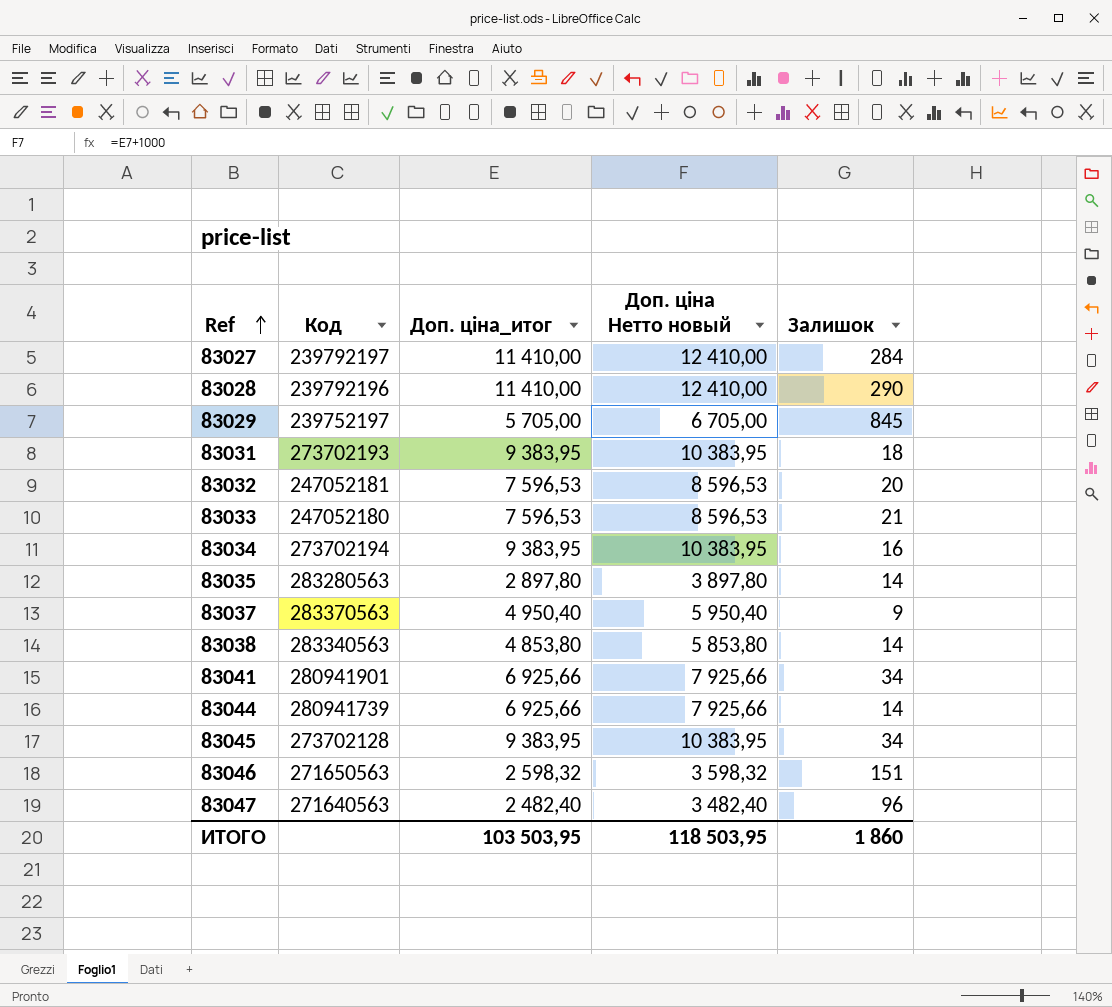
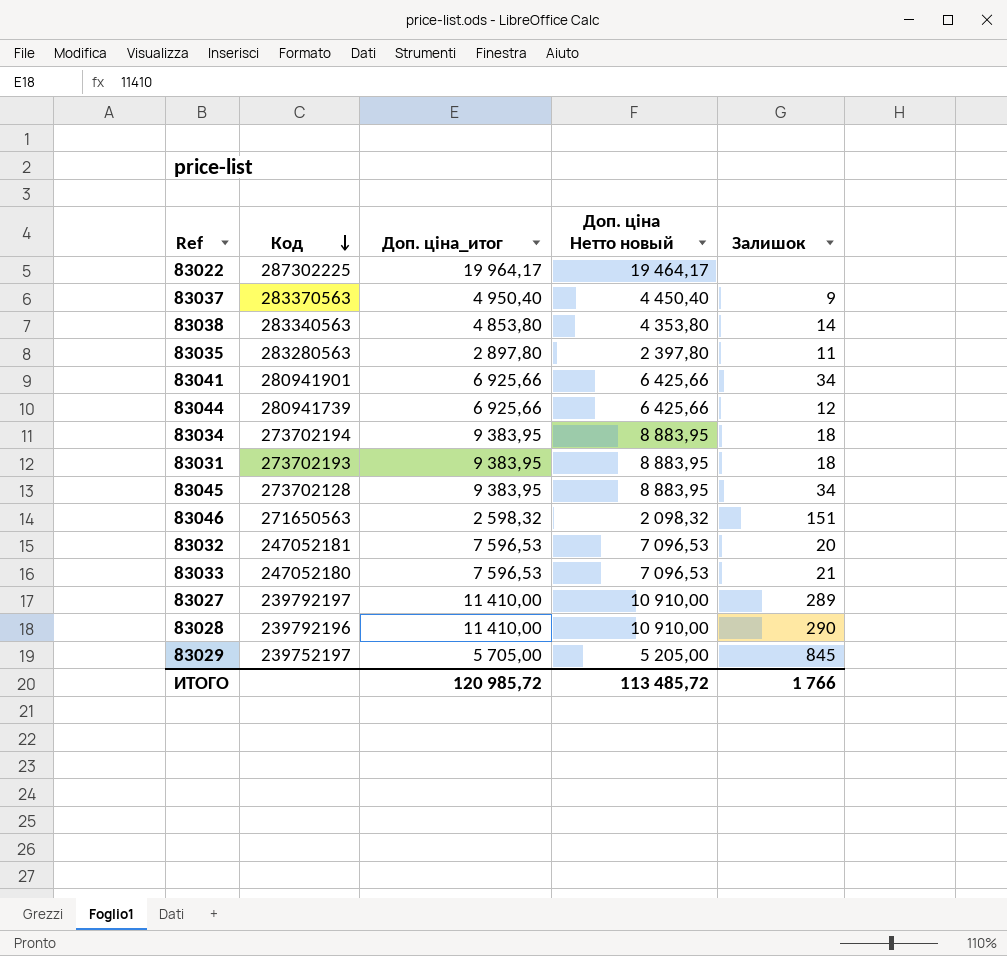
row order: Ref ascending -> Код descending
column Доп. ціна Нетто новый | formula: [Доп. ціна_итог] + 1000 -> [Доп. ціна_итог] - 500
row 83047: 271640563 | 2 482,40 | 3 482,40 | 96 -> none
row 83022: none -> 287302225 | 19 964,17 | 19 464,17 | none
83035 | Залишок: 14 -> 11
83044 | Залишок: 14 -> 12
83034 | Залишок: 16 -> 18
83027 | Залишок: 284 -> 289
ИТОГО | Доп. ціна_итог: 103 503,95 -> 120 985,72
ИТОГО | Доп. ціна Нетто новый: 118 503,95 -> 113 485,72
ИТОГО | Залишок: 1 860 -> 1 766

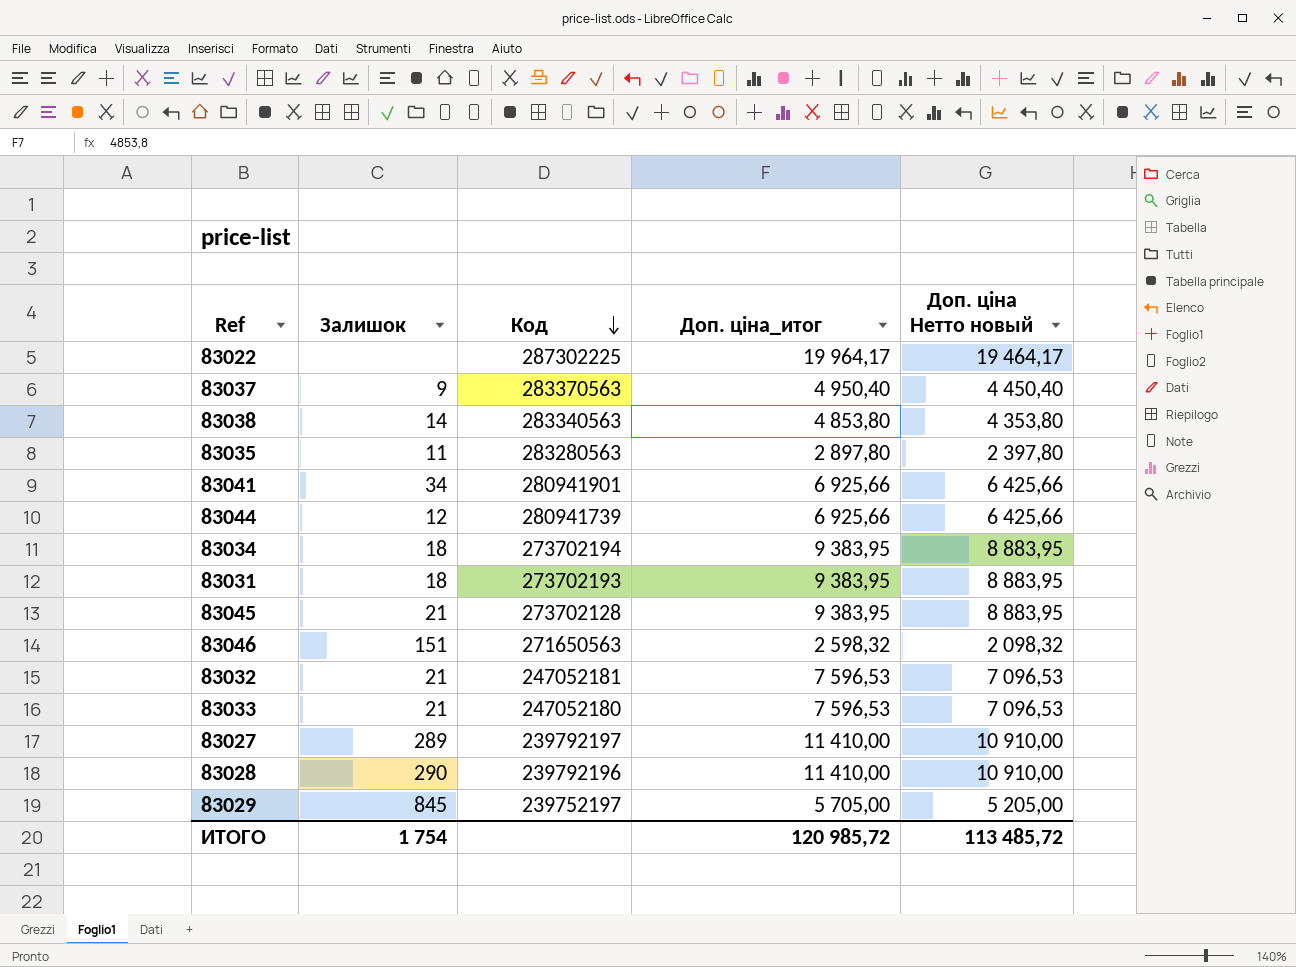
column Залишок | position: 5 -> 2
83045 | Залишок: 34 -> 21
83032 | Залишок: 20 -> 21
ИТОГО | Залишок: 1 766 -> 1 754

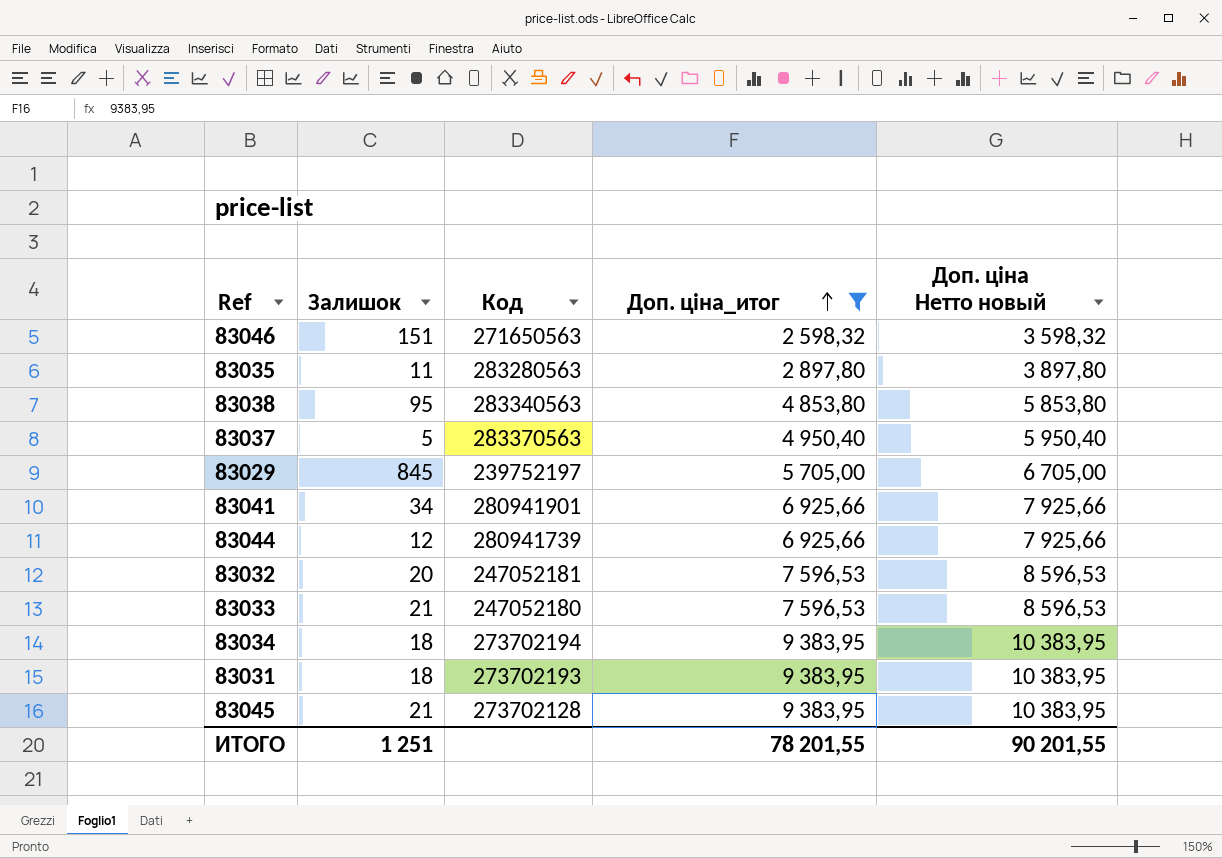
filter: none -> Доп. ціна_итог <= 9 383,95
row order: Код descending -> Доп. ціна_итог ascending
column Доп. ціна Нетто новый | formula: [Доп. ціна_итог] - 500 -> [Доп. ціна_итог] + 1000
83038 | Залишок: 14 -> 95
83037 | Залишок: 9 -> 5
83032 | Залишок: 21 -> 20
ИТОГО | Залишок: 1 754 -> 1 251
ИТОГО | Доп. ціна_итог: 120 985,72 -> 78 201,55
ИТОГО | Доп. ціна Нетто новый: 113 485,72 -> 90 201,55

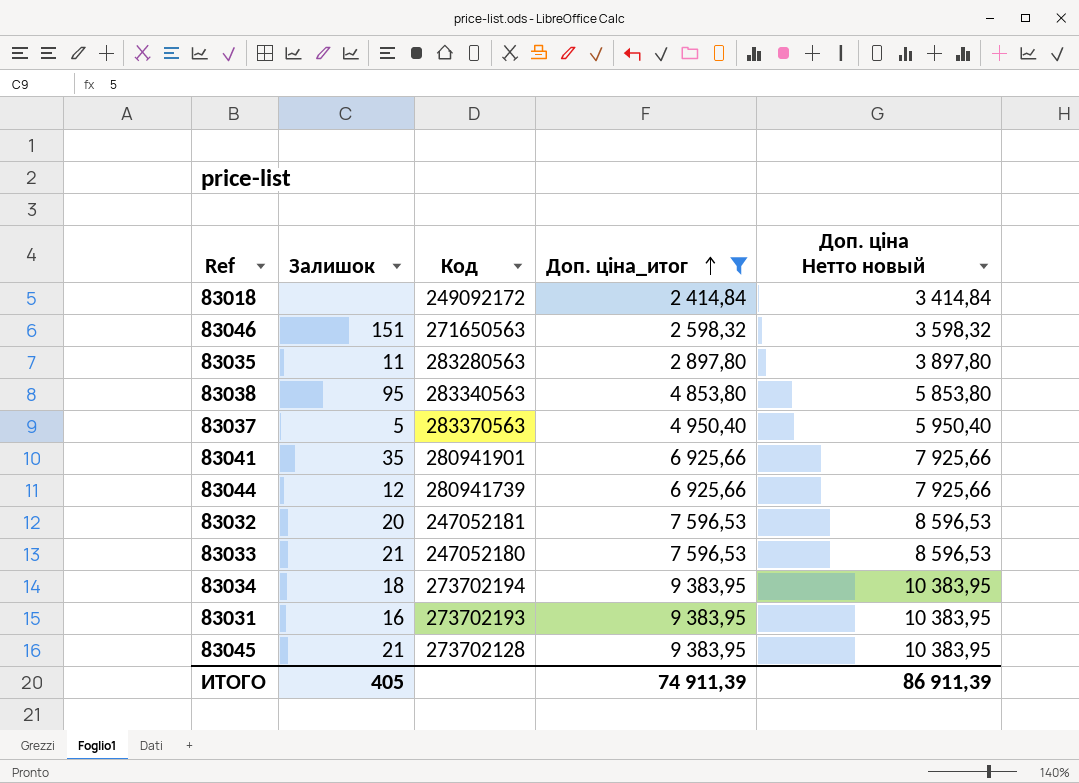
row 83029: 845 | 239752197 | 5 705,00 | 6 705,00 -> none
row 83018: none -> none | 249092172 | 2 414,84 | 3 414,84
83041 | Залишок: 34 -> 35
83031 | Залишок: 18 -> 16
ИТОГО | Залишок: 1 251 -> 405
ИТОГО | Доп. ціна_итог: 78 201,55 -> 74 911,39
ИТОГО | Доп. ціна Нетто новый: 90 201,55 -> 86 911,39

